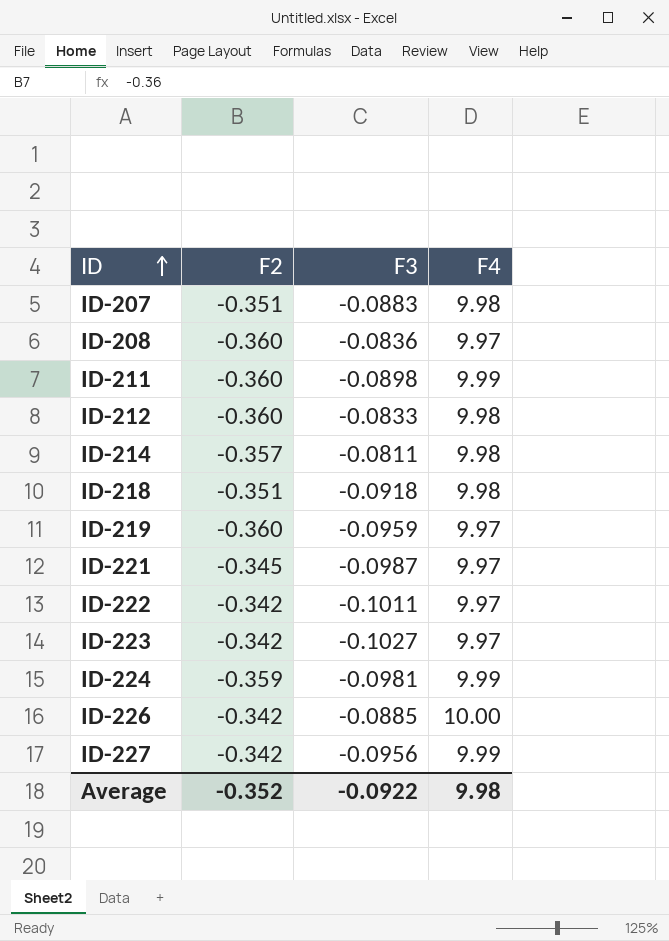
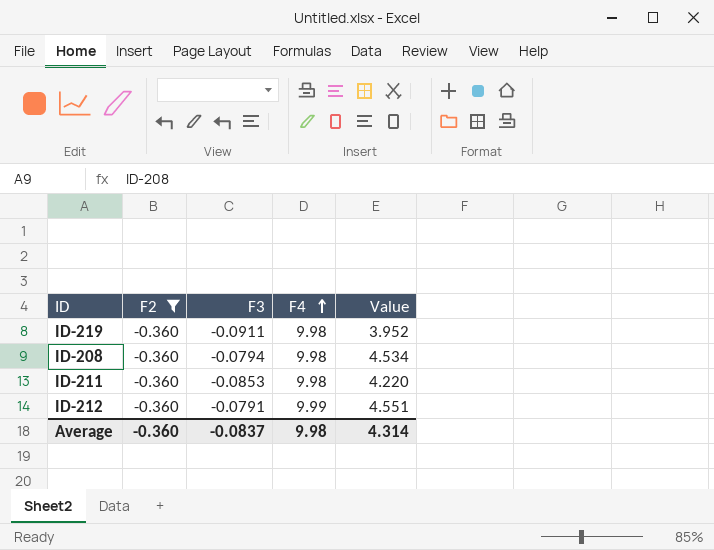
filter: none -> F2 = -0.360
row order: ID ascending -> F4 ascending
column Value | formula: none -> [F2] / [F3]
ID-219 | F3: -0.0959 -> -0.0911
ID-219 | F4: 9.97 -> 9.98
ID-208 | F3: -0.0836 -> -0.0794
ID-208 | F4: 9.97 -> 9.98
ID-211 | F3: -0.0898 -> -0.0853
ID-211 | F4: 9.99 -> 9.98
ID-212 | F3: -0.0833 -> -0.0791
ID-212 | F4: 9.98 -> 9.99
Average | F2: -0.352 -> -0.360
Average | F3: -0.0922 -> -0.0837

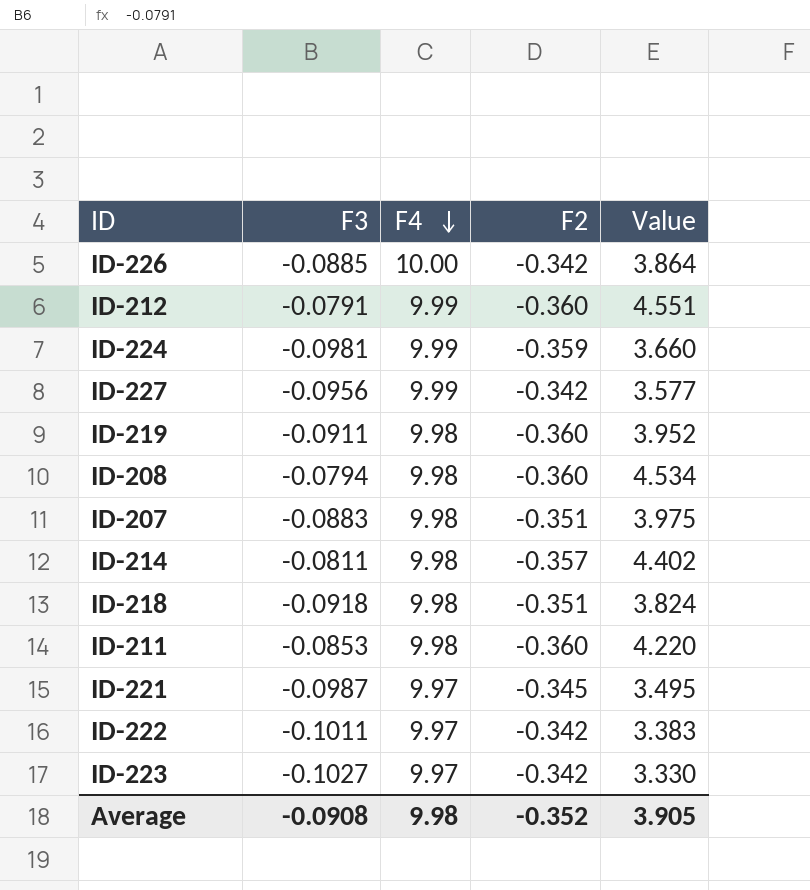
filter: F2 = -0.360 -> none
row order: F4 ascending -> F4 descending
column F2 | position: 2 -> 4
Average | F3: -0.0837 -> -0.0908
Average | F2: -0.360 -> -0.352
Average | Value: 4.314 -> 3.905

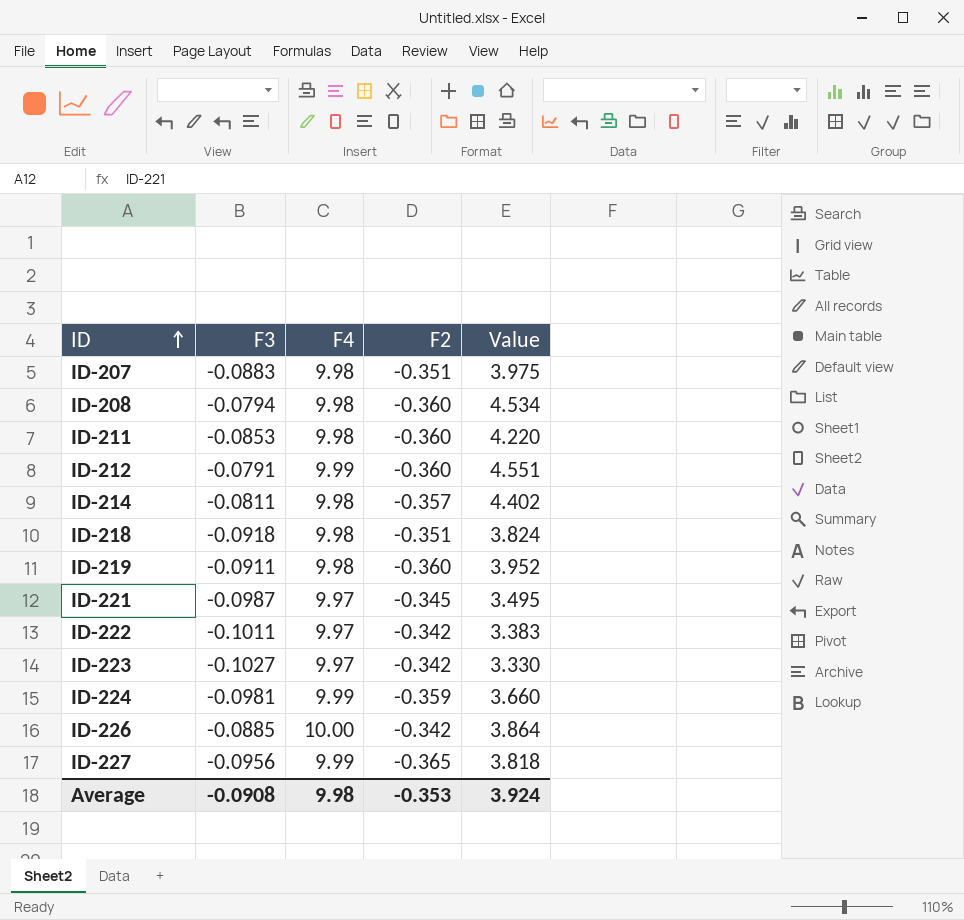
row order: F4 descending -> ID ascending
ID-227 | F2: -0.342 -> -0.365
ID-227 | Value: 3.577 -> 3.818
Average | F2: -0.352 -> -0.353
Average | Value: 3.905 -> 3.924

